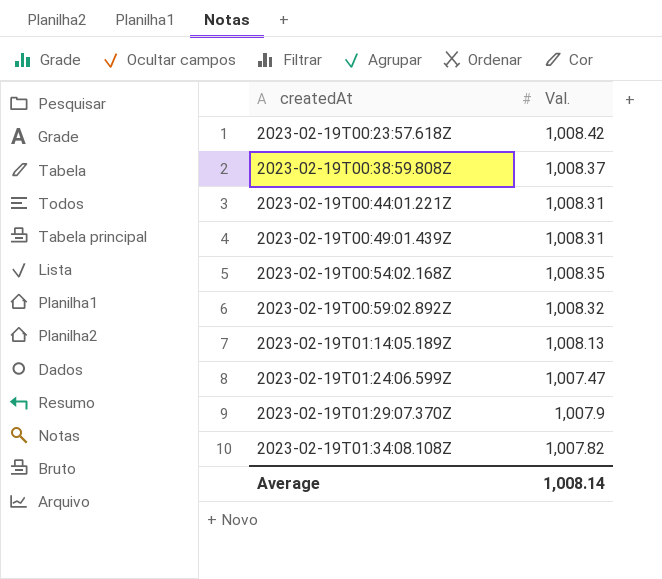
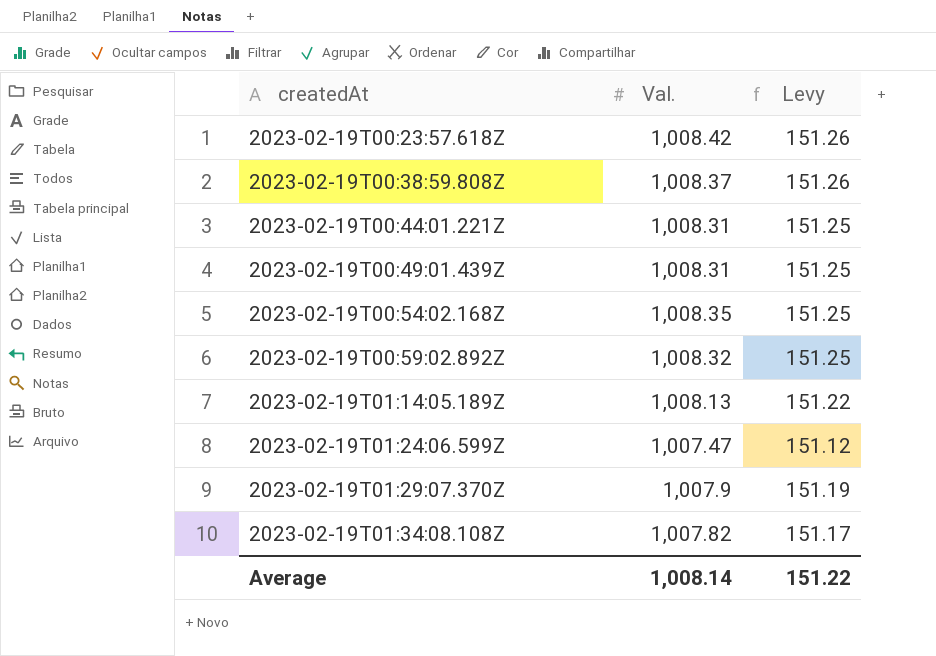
column Levy | formula: none -> [Val.] * 0.15

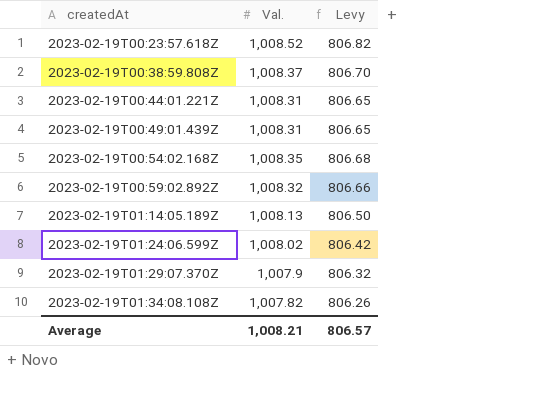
column Levy | formula: [Val.] * 0.15 -> [Val.] * 0.8
2023-02-19T00:23:57.618Z | Val.: 1,008.42 -> 1,008.52
2023-02-19T01:24:06.599Z | Val.: 1,007.47 -> 1,008.02
Average | Val.: 1,008.14 -> 1,008.21
Average | Levy: 151.22 -> 806.57

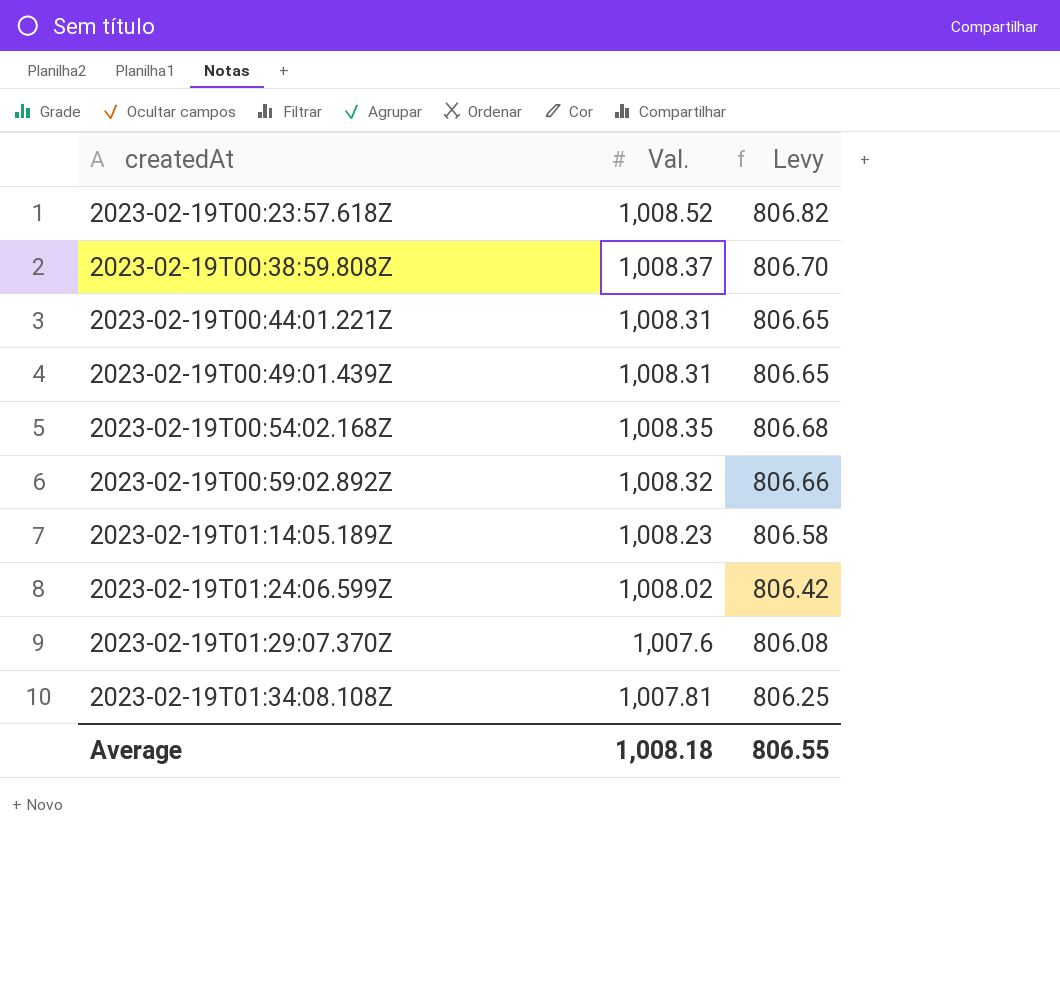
2023-02-19T01:14:05.189Z | Val.: 1,008.13 -> 1,008.23
2023-02-19T01:14:05.189Z | Levy: 806.50 -> 806.58
2023-02-19T01:29:07.370Z | Val.: 1,007.9 -> 1,007.6
2023-02-19T01:29:07.370Z | Levy: 806.32 -> 806.08
2023-02-19T01:34:08.108Z | Val.: 1,007.82 -> 1,007.81
2023-02-19T01:34:08.108Z | Levy: 806.26 -> 806.25
Average | Val.: 1,008.21 -> 1,008.18
Average | Levy: 806.57 -> 806.55

